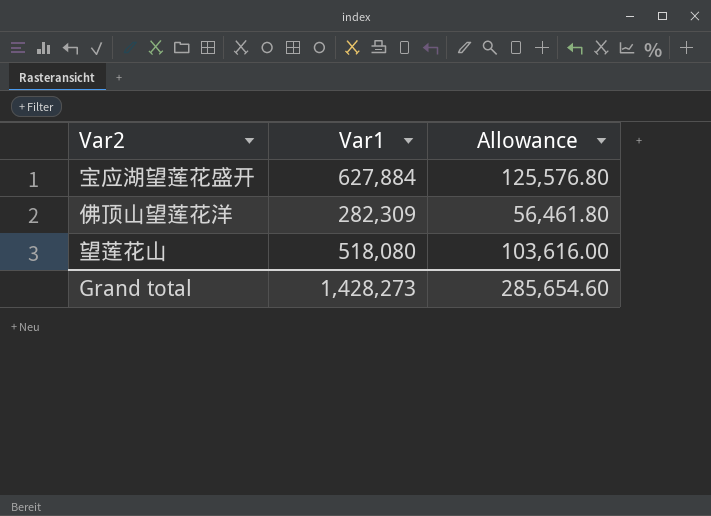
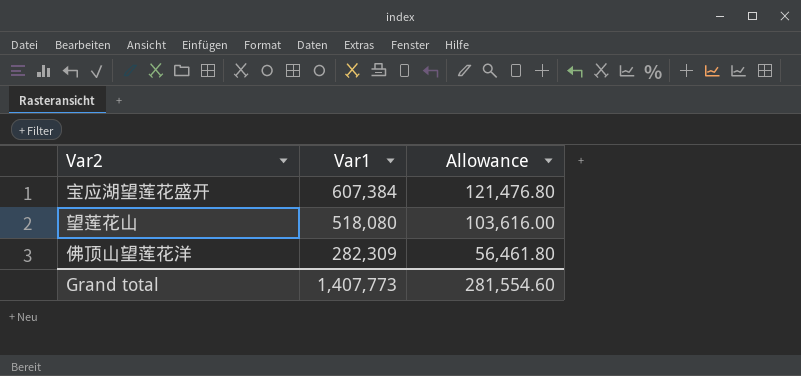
row order: none -> Var1 descending
宝应湖望莲花盛开 | Var1: 627,884 -> 607,384
宝应湖望莲花盛开 | Allowance: 125,576.80 -> 121,476.80
Grand total | Var1: 1,428,273 -> 1,407,773
Grand total | Allowance: 285,654.60 -> 281,554.60

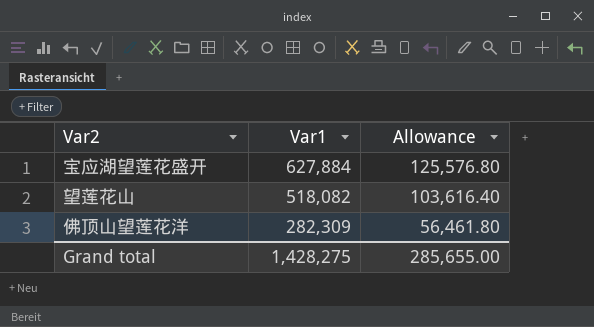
宝应湖望莲花盛开 | Var1: 607,384 -> 627,884
宝应湖望莲花盛开 | Allowance: 121,476.80 -> 125,576.80
望莲花山 | Var1: 518,080 -> 518,082
望莲花山 | Allowance: 103,616.00 -> 103,616.40
Grand total | Var1: 1,407,773 -> 1,428,275
Grand total | Allowance: 281,554.60 -> 285,655.00

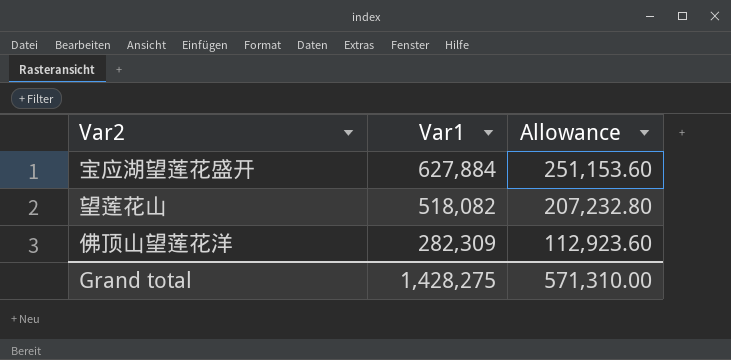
column Allowance | formula: [Var1] * 0.2 -> [Var1] * 0.4
Grand total | Allowance: 285,655.00 -> 571,310.00

